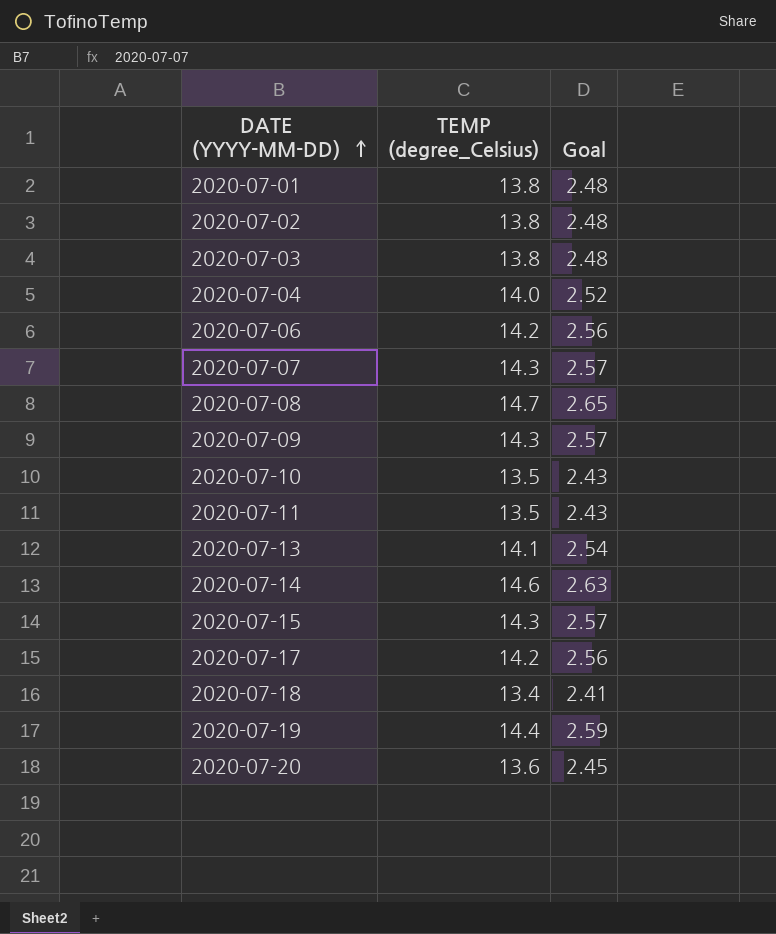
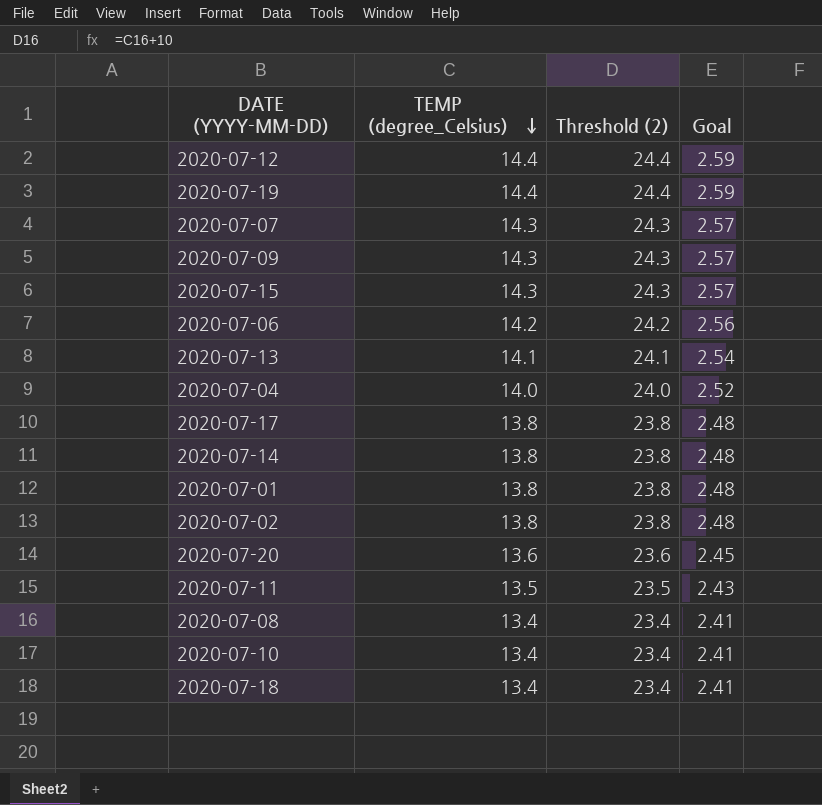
row order: DATE (YYYY-MM-DD) ascending -> TEMP (degree_Celsius) descending
column Threshold (2) | formula: none -> [TEMP (degree_Celsius)] + 10
row 2020-07-03: 13.8 | 2.48 -> none
row 2020-07-12: none -> 14.4 | 24.4 | 2.59
2020-07-17 | TEMP (degree_Celsius): 14.2 -> 13.8
2020-07-17 | Goal: 2.56 -> 2.48
2020-07-14 | TEMP (degree_Celsius): 14.6 -> 13.8
2020-07-14 | Goal: 2.63 -> 2.48
2020-07-08 | TEMP (degree_Celsius): 14.7 -> 13.4
2020-07-08 | Goal: 2.65 -> 2.41
2020-07-10 | TEMP (degree_Celsius): 13.5 -> 13.4
2020-07-10 | Goal: 2.43 -> 2.41

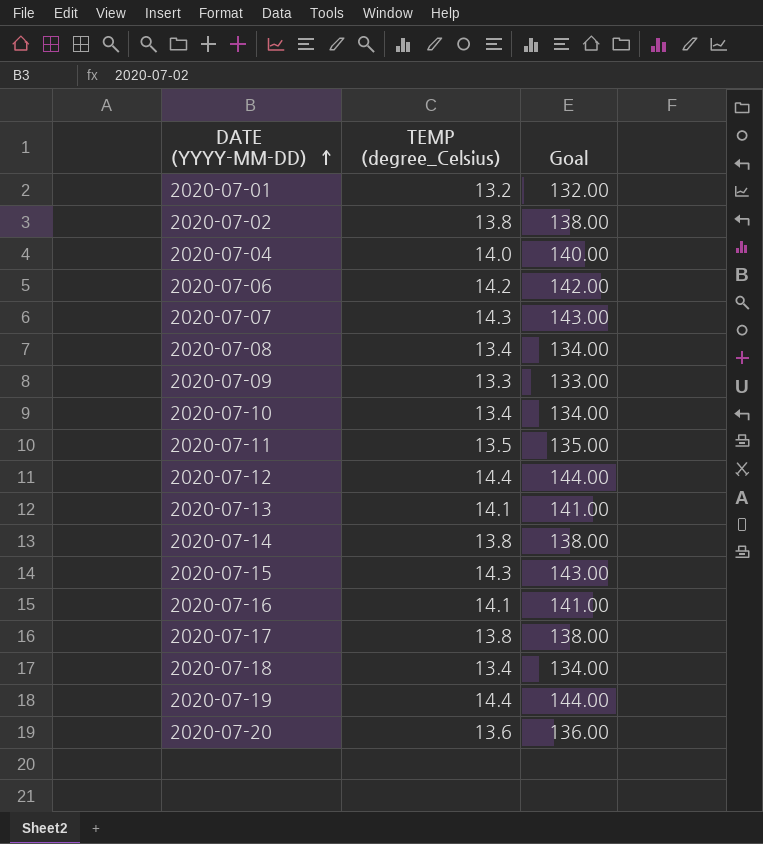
row order: TEMP (degree_Celsius) descending -> DATE (YYYY-MM-DD) ascending
column Threshold (2) | formula: [TEMP (degree_Celsius)] + 10 -> none
column Goal | formula: [TEMP (degree_Celsius)] * 0.18 -> [TEMP (degree_Celsius)] * 10
2020-07-01 | TEMP (degree_Celsius): 13.8 -> 13.2
2020-07-09 | TEMP (degree_Celsius): 14.3 -> 13.3
row 2020-07-16: none -> 14.1 | 141.00

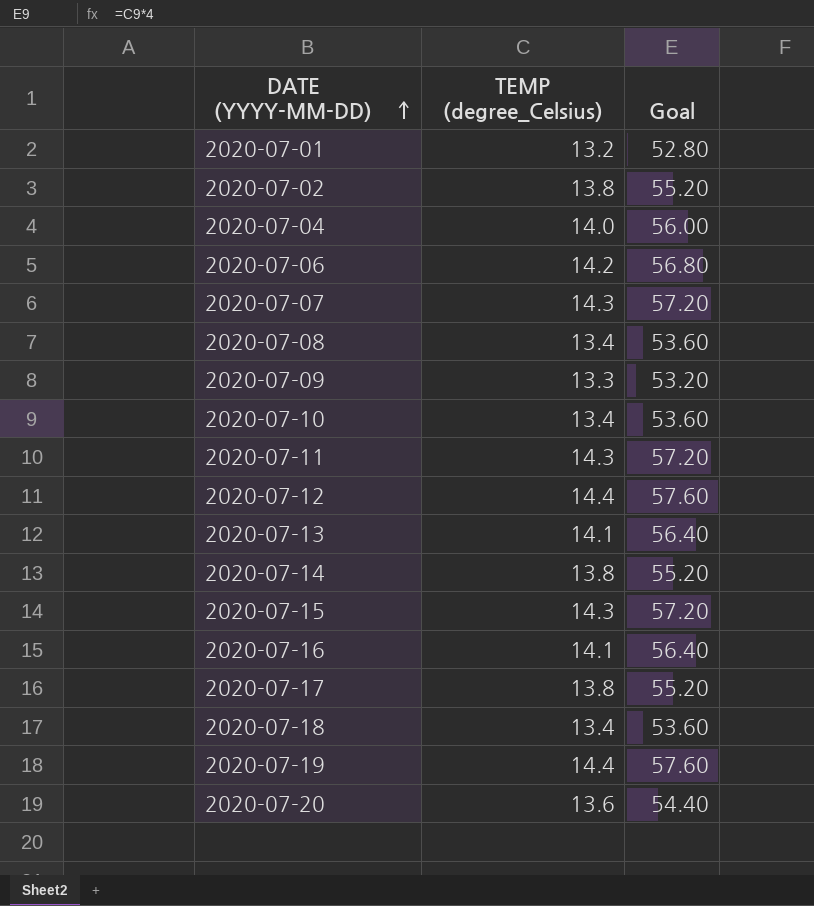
column Goal | formula: [TEMP (degree_Celsius)] * 10 -> [TEMP (degree_Celsius)] * 4
2020-07-11 | TEMP (degree_Celsius): 13.5 -> 14.3

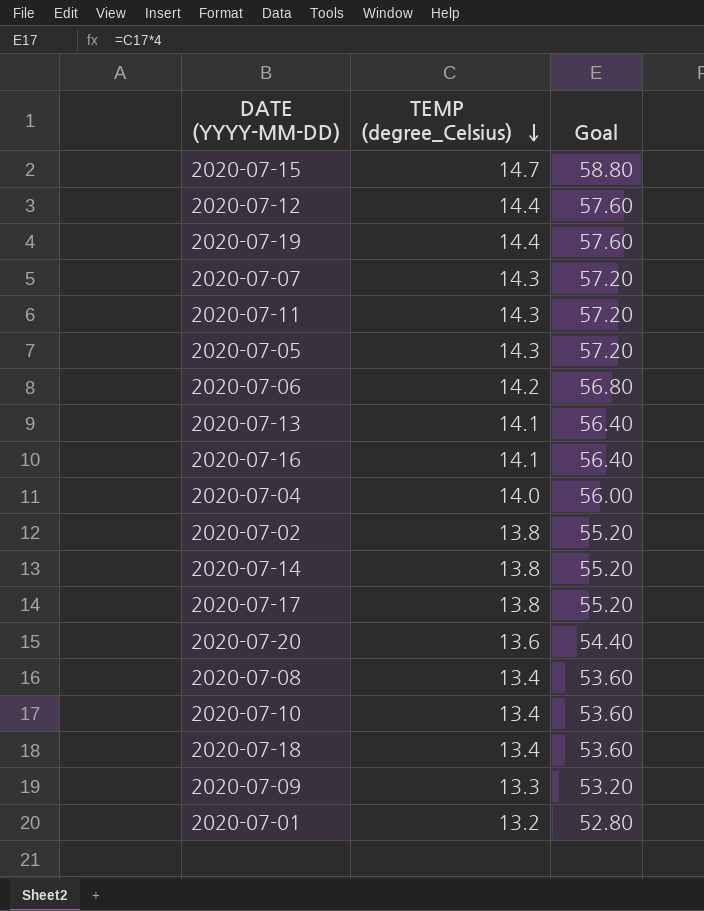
row order: DATE (YYYY-MM-DD) ascending -> TEMP (degree_Celsius) descending
2020-07-15 | TEMP (degree_Celsius): 14.3 -> 14.7
2020-07-15 | Goal: 57.20 -> 58.80
row 2020-07-05: none -> 14.3 | 57.20

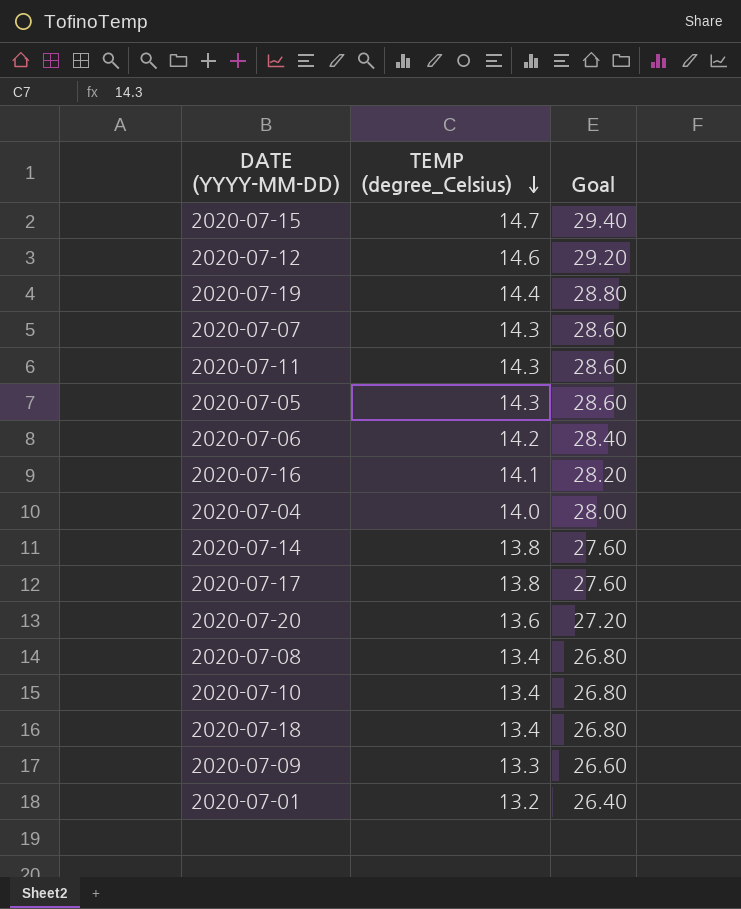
column Goal | formula: [TEMP (degree_Celsius)] * 4 -> [TEMP (degree_Celsius)] * 2
row 2020-07-13: 14.1 | 56.40 -> none
row 2020-07-02: 13.8 | 55.20 -> none
2020-07-12 | TEMP (degree_Celsius): 14.4 -> 14.6

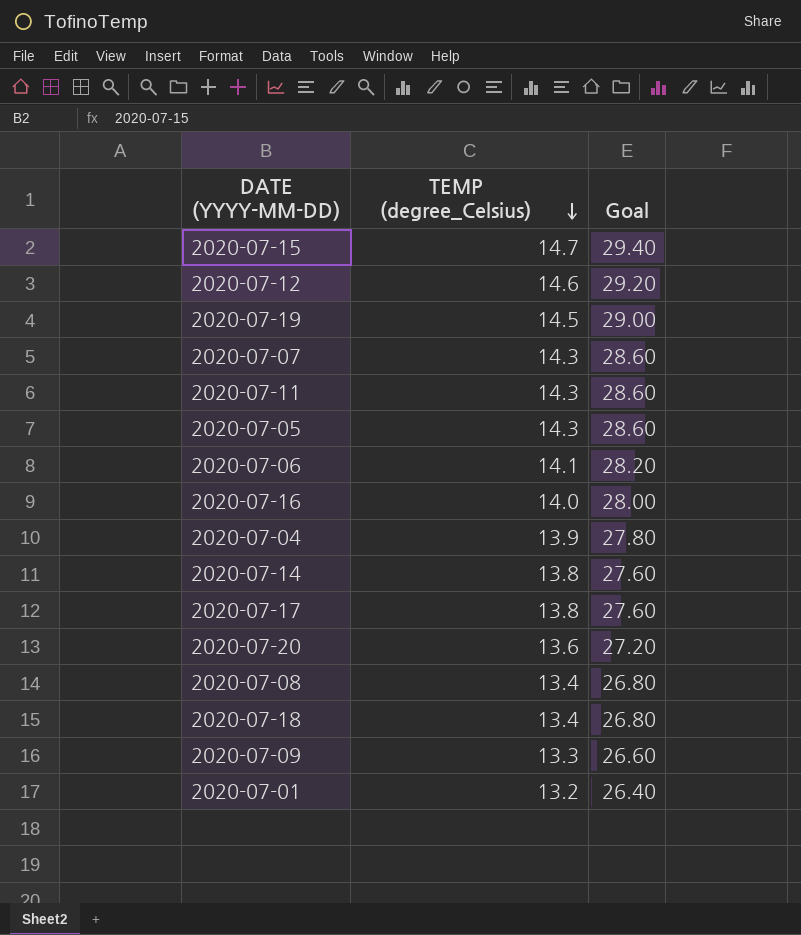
row 2020-07-10: 13.4 | 26.80 -> none
2020-07-19 | TEMP (degree_Celsius): 14.4 -> 14.5
2020-07-19 | Goal: 28.80 -> 29.00
2020-07-06 | TEMP (degree_Celsius): 14.2 -> 14.1
2020-07-06 | Goal: 28.40 -> 28.20
2020-07-16 | TEMP (degree_Celsius): 14.1 -> 14.0
2020-07-16 | Goal: 28.20 -> 28.00
2020-07-04 | TEMP (degree_Celsius): 14.0 -> 13.9
2020-07-04 | Goal: 28.00 -> 27.80

